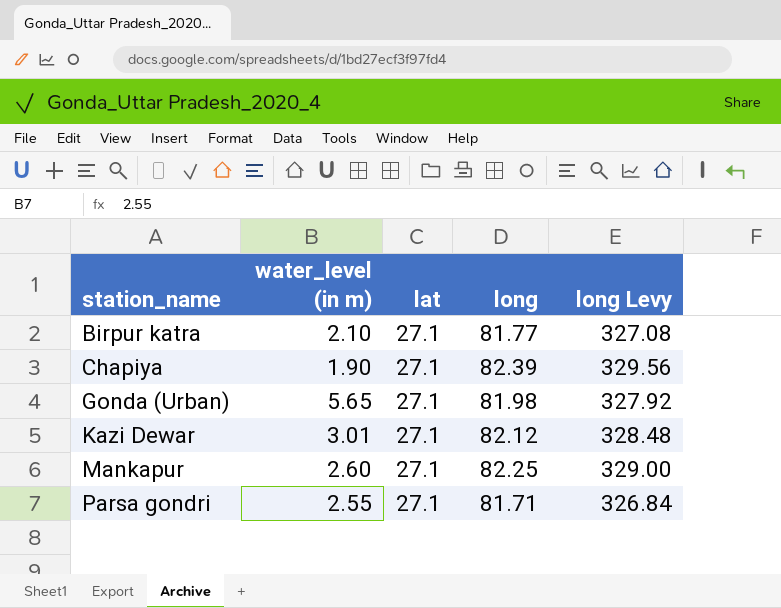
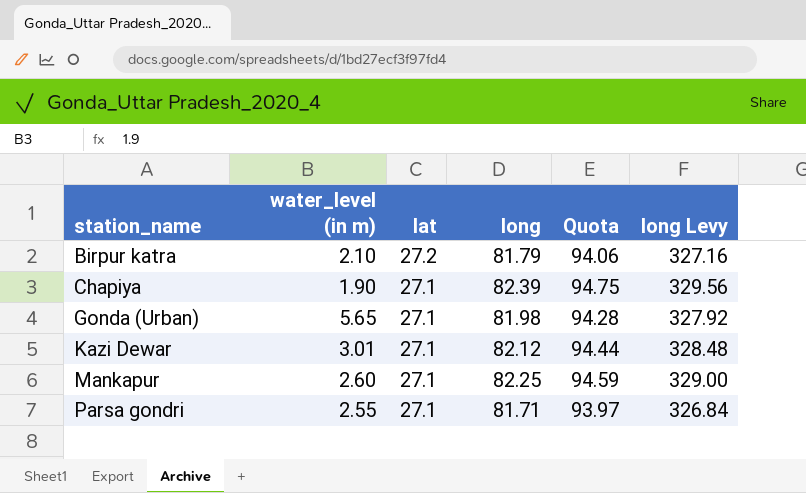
column Quota | formula: none -> [long] * 1.15
Birpur katra | lat: 27.1 -> 27.2
Birpur katra | long: 81.77 -> 81.79
Birpur katra | long Levy: 327.08 -> 327.16

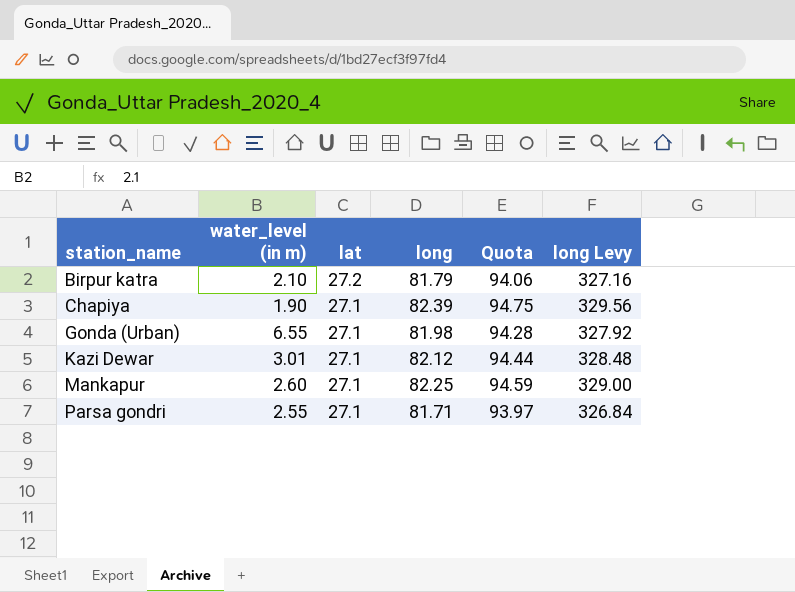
Gonda (Urban) | water_level (in m): 5.65 -> 6.55

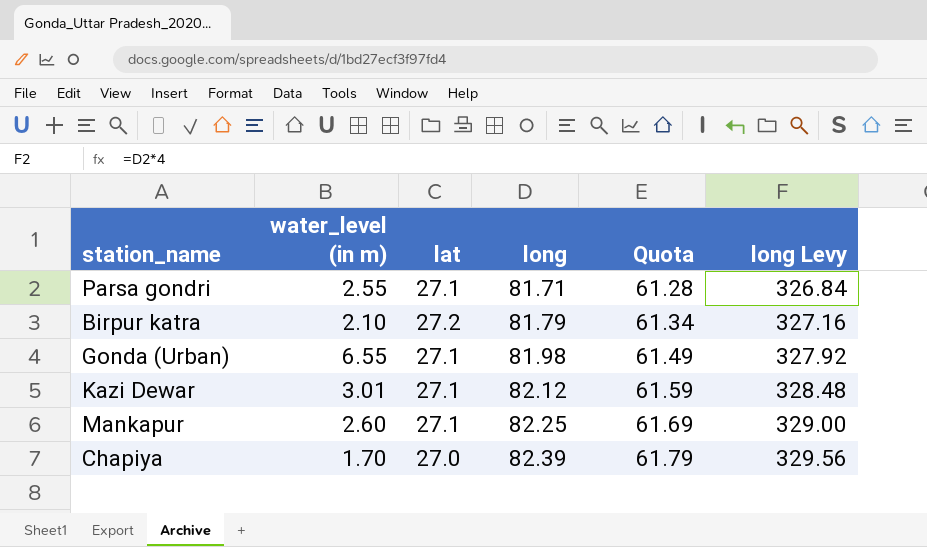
row order: station_name ascending -> long ascending
column Quota | formula: [long] * 1.15 -> [long] * 0.75
Chapiya | water_level (in m): 1.90 -> 1.70
Chapiya | lat: 27.1 -> 27.0

